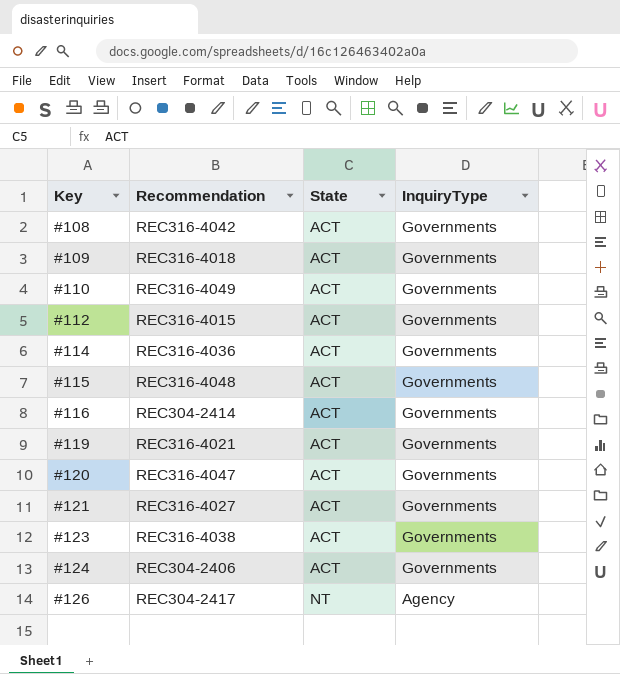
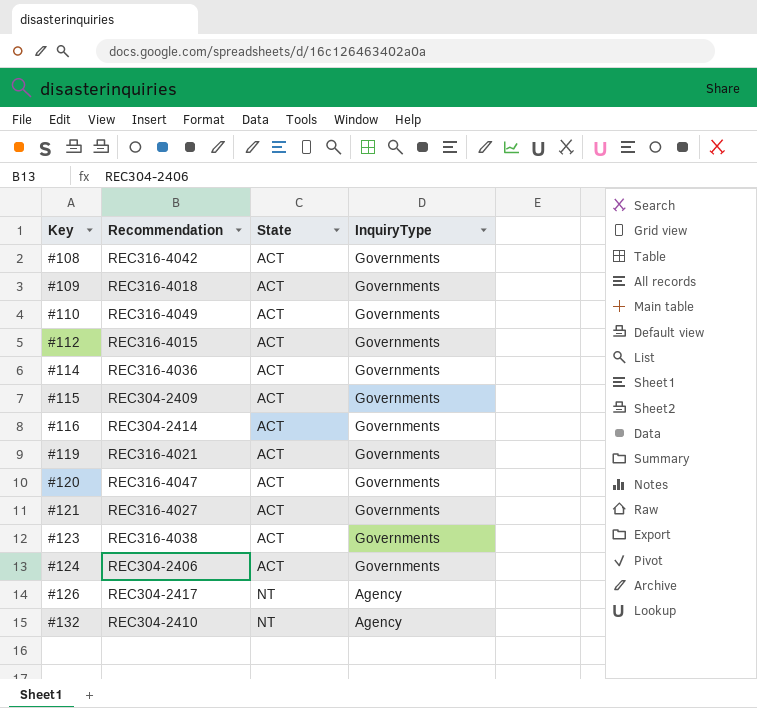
#115 | Recommendation: REC316-4048 -> REC304-2409
row #132: none -> REC304-2410 | NT | Agency

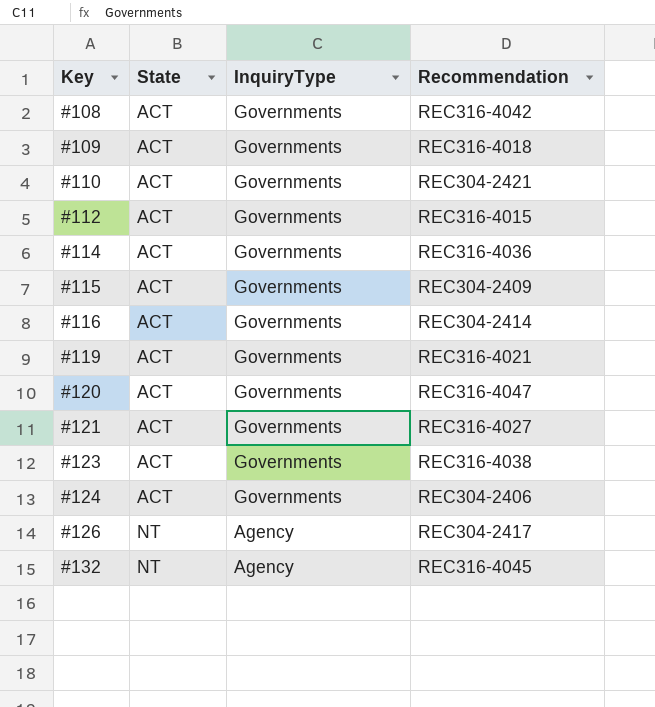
column Recommendation | position: 2 -> 4
#110 | Recommendation: REC316-4049 -> REC304-2421
#132 | Recommendation: REC304-2410 -> REC316-4045

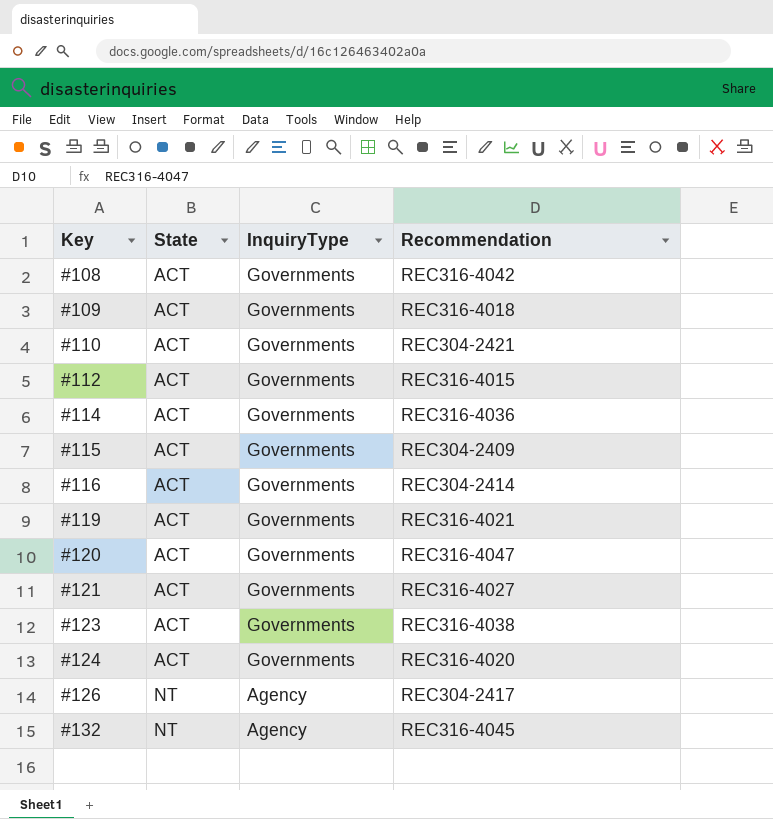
#124 | Recommendation: REC304-2406 -> REC316-4020

